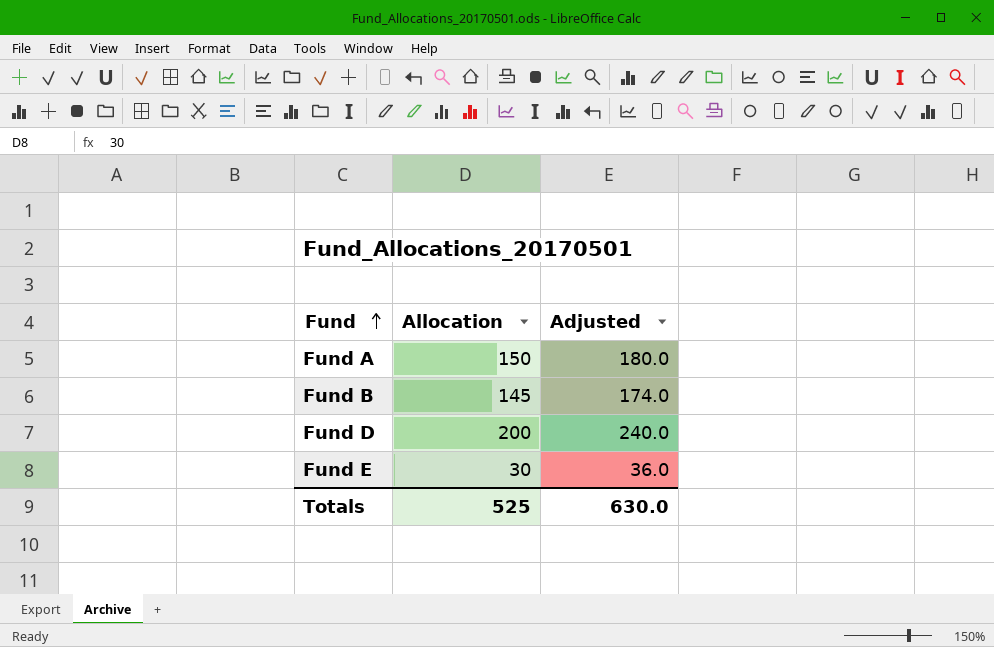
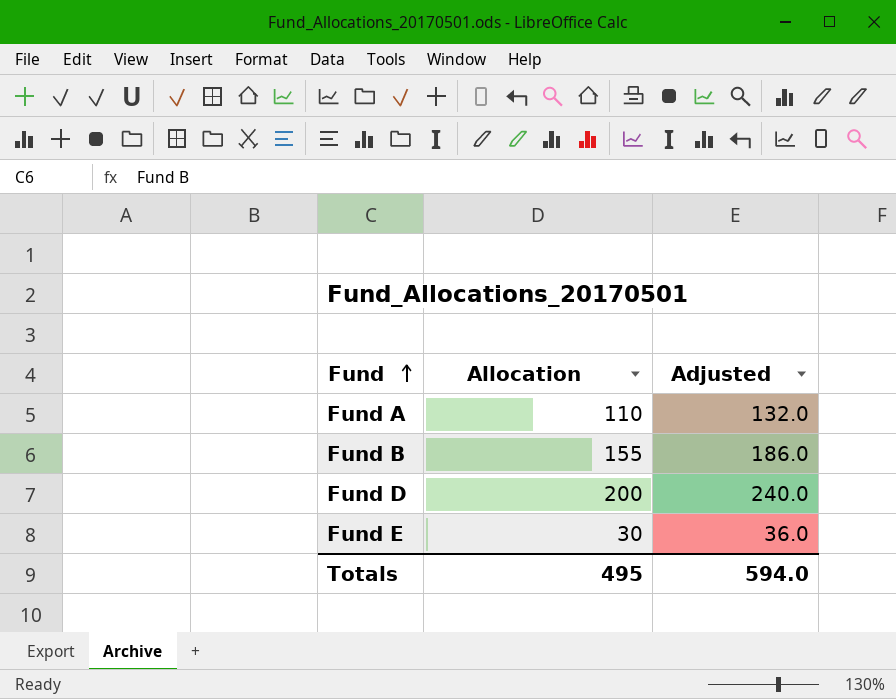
Fund A | Allocation: 150 -> 110
Fund A | Adjusted: 180.0 -> 132.0
Fund B | Allocation: 145 -> 155
Fund B | Adjusted: 174.0 -> 186.0
Totals | Allocation: 525 -> 495
Totals | Adjusted: 630.0 -> 594.0

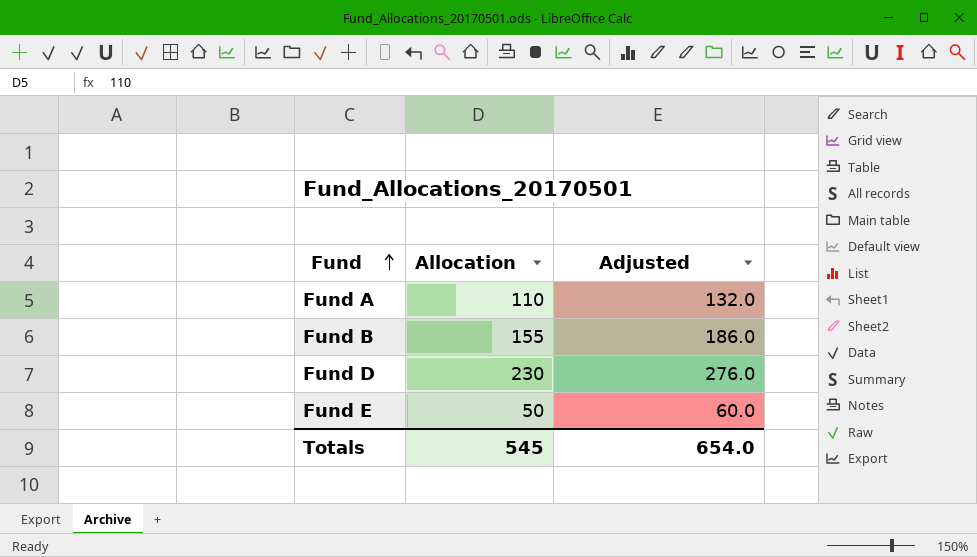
Fund D | Allocation: 200 -> 230
Fund D | Adjusted: 240.0 -> 276.0
Fund E | Allocation: 30 -> 50
Fund E | Adjusted: 36.0 -> 60.0
Totals | Allocation: 495 -> 545
Totals | Adjusted: 594.0 -> 654.0

